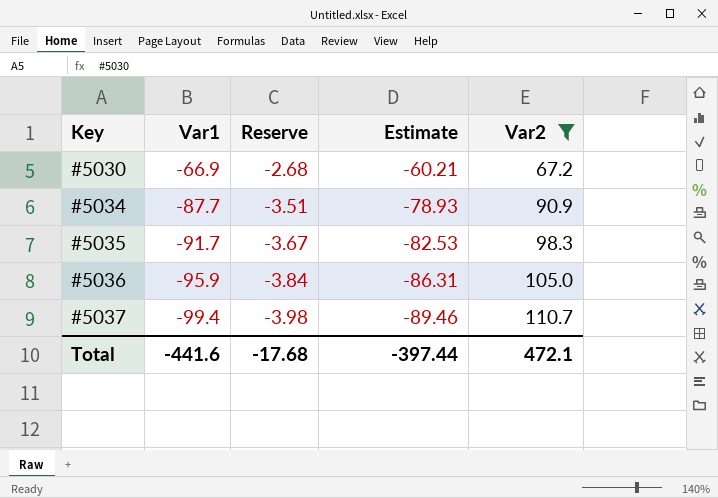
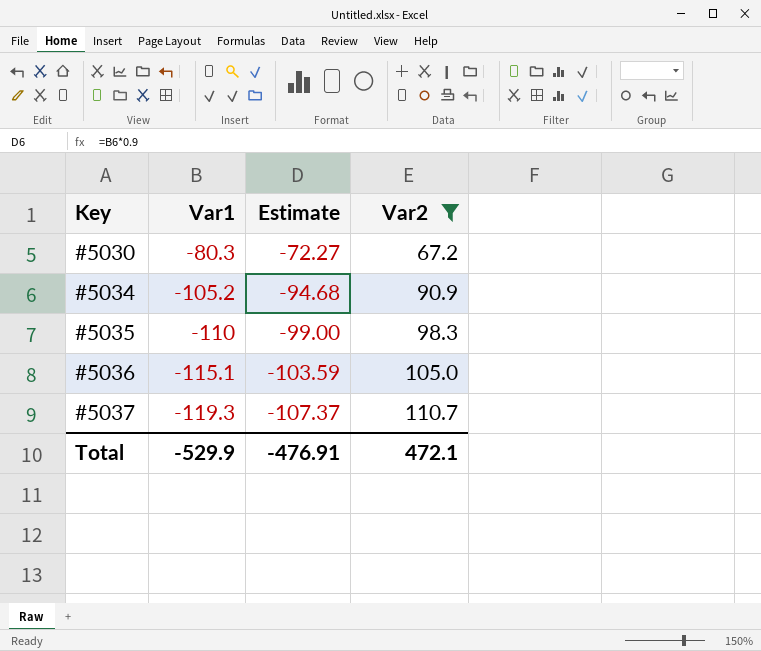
column Reserve | formula: [Var1] * 0.04 -> none
#5030 | Var1: -66.9 -> -80.3
#5030 | Estimate: -60.21 -> -72.27
#5034 | Var1: -87.7 -> -105.2
#5034 | Estimate: -78.93 -> -94.68
#5035 | Var1: -91.7 -> -110
#5035 | Estimate: -82.53 -> -99.00
#5036 | Var1: -95.9 -> -115.1
#5036 | Estimate: -86.31 -> -103.59
#5037 | Var1: -99.4 -> -119.3
#5037 | Estimate: -89.46 -> -107.37
Total | Var1: -441.6 -> -529.9
Total | Estimate: -397.44 -> -476.91

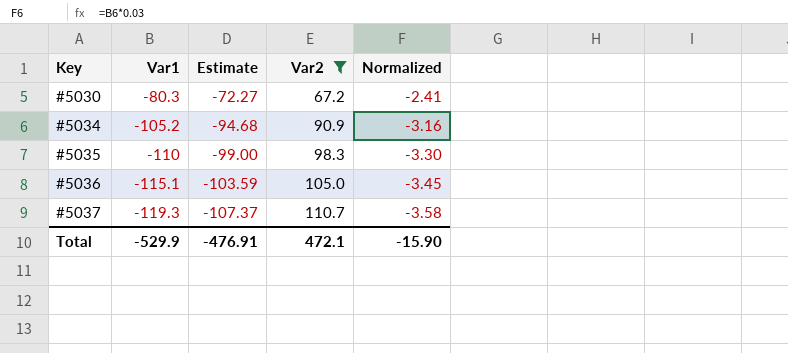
column Normalized | formula: none -> [Var1] * 0.03

